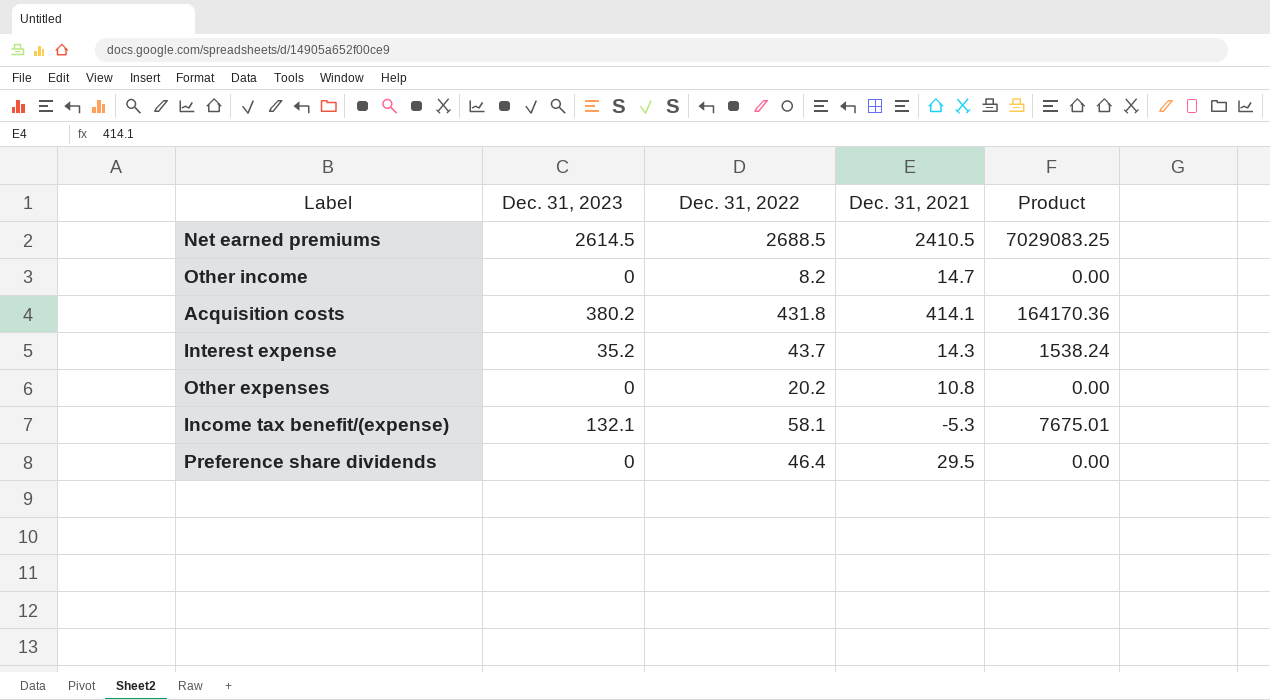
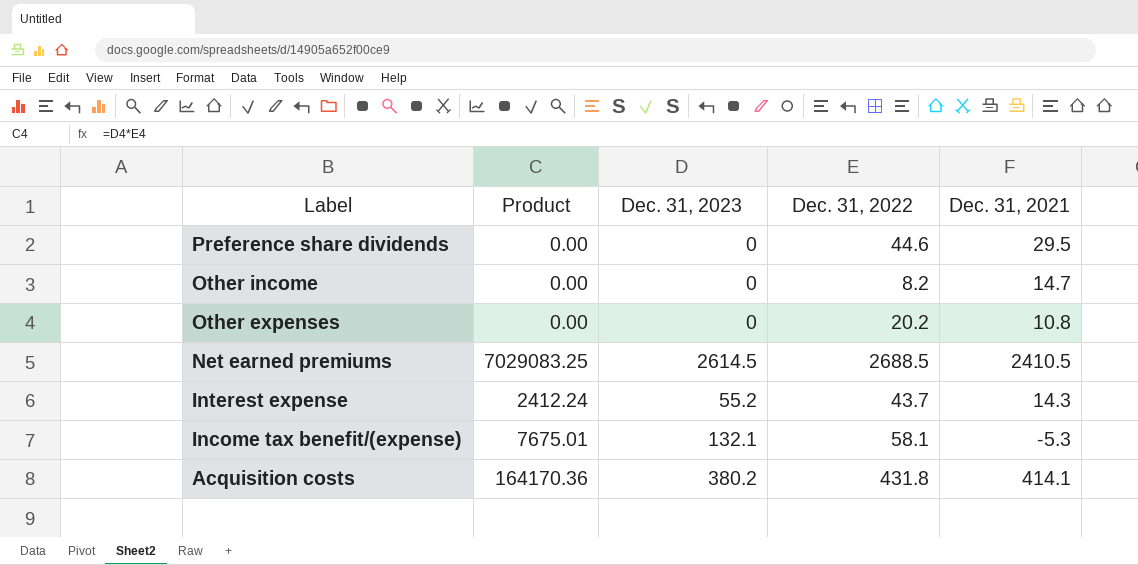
row order: none -> Label descending
column Product | position: 5 -> 2
Preference share dividends | Dec. 31, 2022: 46.4 -> 44.6
Interest expense | Product: 1538.24 -> 2412.24
Interest expense | Dec. 31, 2023: 35.2 -> 55.2

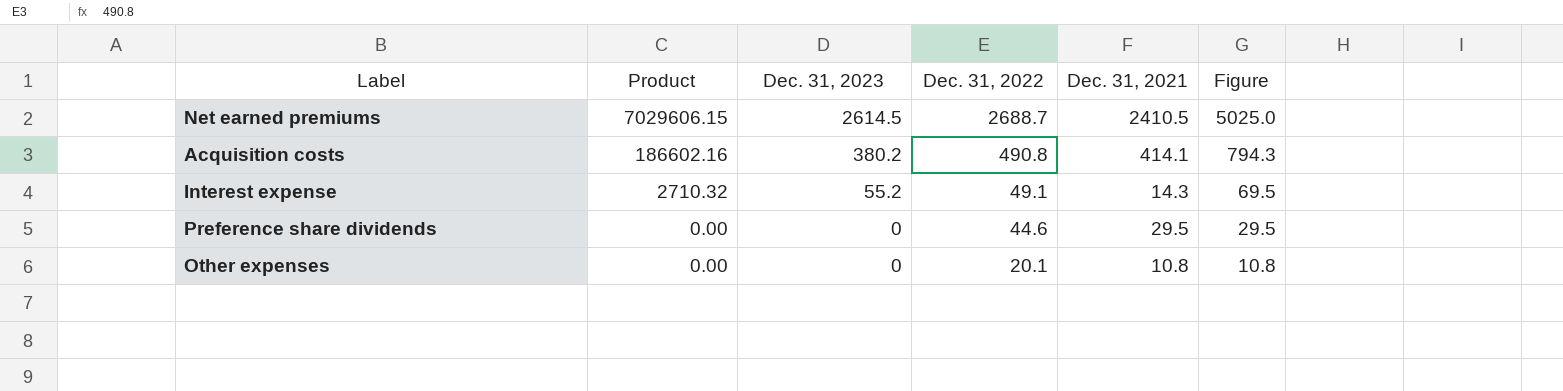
row order: Label descending -> Product descending
column Figure | formula: none -> [Dec. 31, 2023] + [Dec. 31, 2021]
row Other income: 0.00 | 0 | 8.2 | 14.7 -> none
row Income tax benefit/(expense): 7675.01 | 132.1 | 58.1 | -5.3 -> none
Net earned premiums | Product: 7029083.25 -> 7029606.15
Net earned premiums | Dec. 31, 2022: 2688.5 -> 2688.7
Acquisition costs | Product: 164170.36 -> 186602.16
Acquisition costs | Dec. 31, 2022: 431.8 -> 490.8
Interest expense | Product: 2412.24 -> 2710.32
Interest expense | Dec. 31, 2022: 43.7 -> 49.1
Other expenses | Dec. 31, 2022: 20.2 -> 20.1

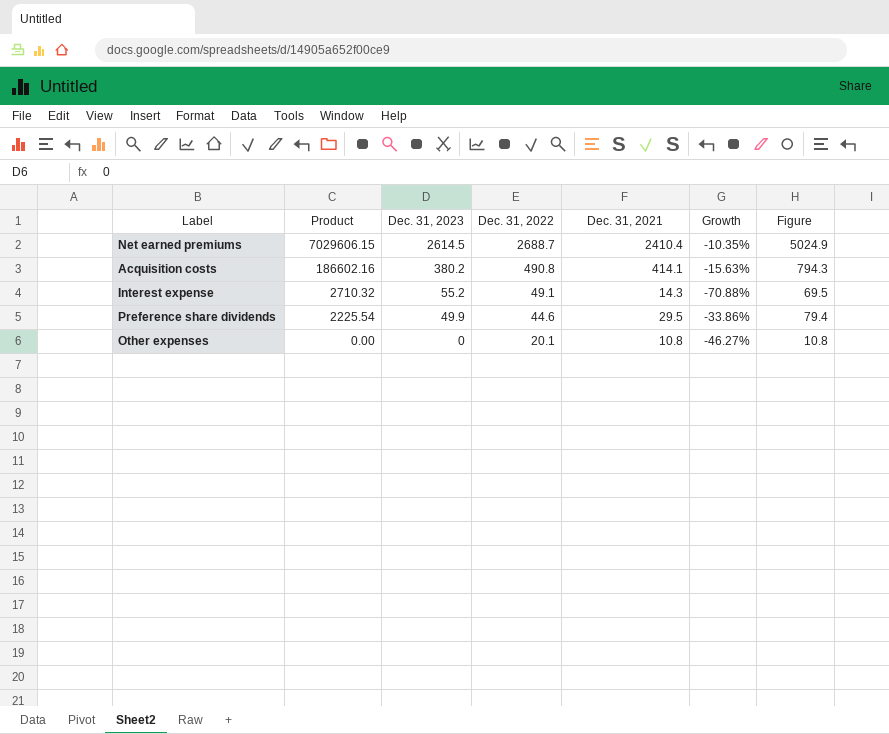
column Growth | formula: none -> ([Dec. 31, 2021] - [Dec. 31, 2022]) / [Dec. 31, 2022]
Net earned premiums | Dec. 31, 2021: 2410.5 -> 2410.4
Net earned premiums | Figure: 5025.0 -> 5024.9
Preference share dividends | Product: 0.00 -> 2225.54
Preference share dividends | Dec. 31, 2023: 0 -> 49.9
Preference share dividends | Figure: 29.5 -> 79.4

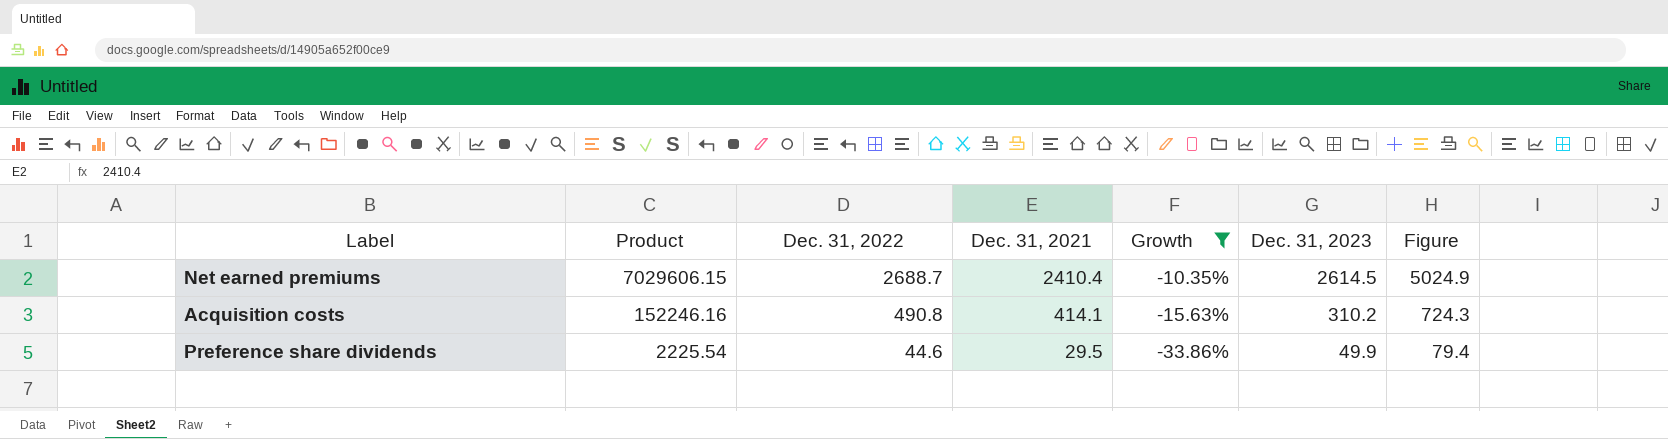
filter: none -> Growth >= -33.86%
column Dec. 31, 2023 | position: 3 -> 6
Acquisition costs | Product: 186602.16 -> 152246.16
Acquisition costs | Dec. 31, 2023: 380.2 -> 310.2
Acquisition costs | Figure: 794.3 -> 724.3

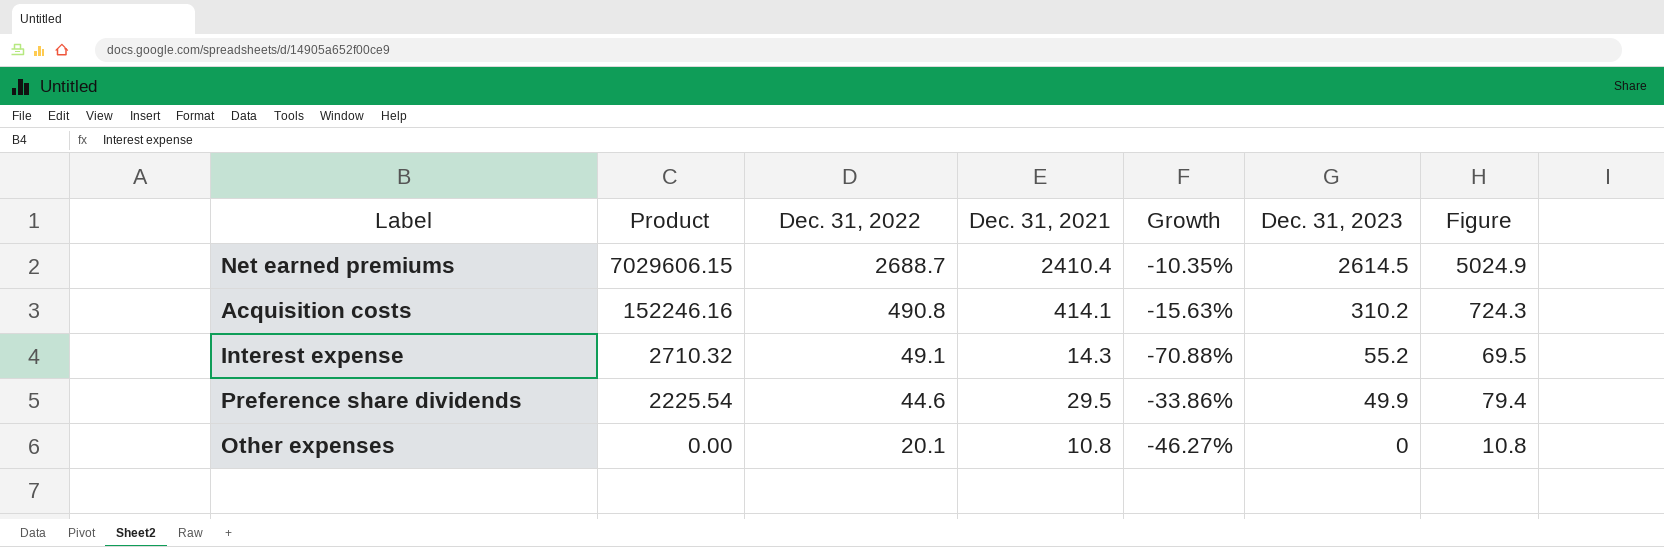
filter: Growth >= -33.86% -> none

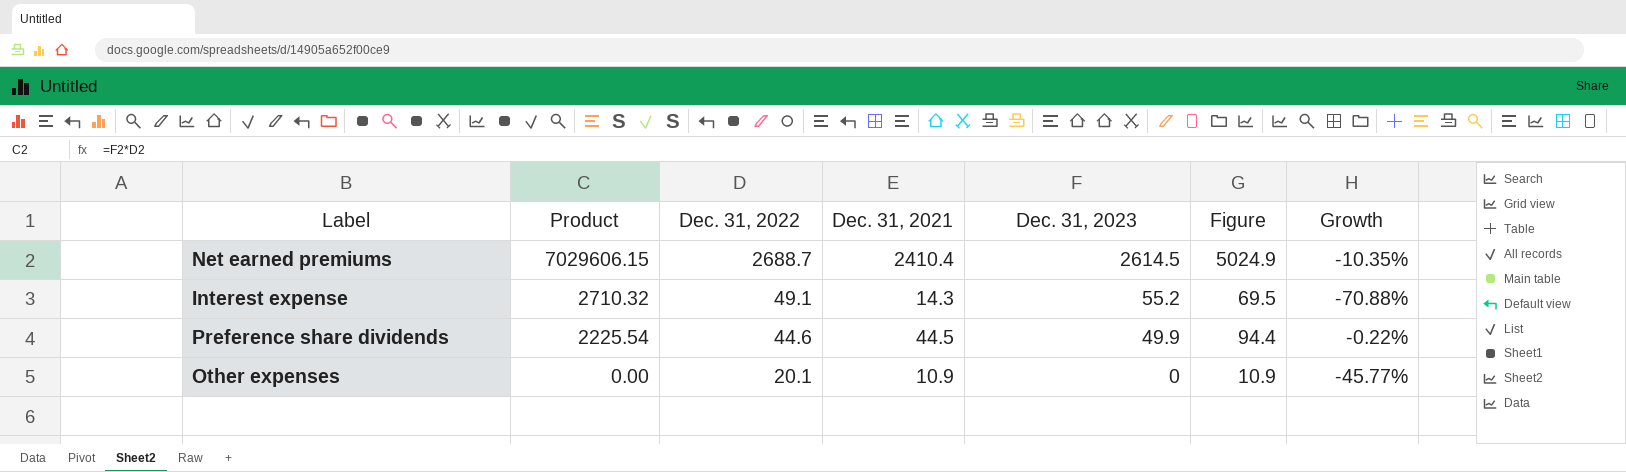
column Growth | position: 5 -> 7
row Acquisition costs: 152246.16 | 490.8 | 414.1 | -15.63% | 310.2 | 724.3 -> none
Preference share dividends | Dec. 31, 2021: 29.5 -> 44.5
Preference share dividends | Figure: 79.4 -> 94.4
Preference share dividends | Growth: -33.86% -> -0.22%
Other expenses | Dec. 31, 2021: 10.8 -> 10.9
Other expenses | Figure: 10.8 -> 10.9
Other expenses | Growth: -46.27% -> -45.77%

